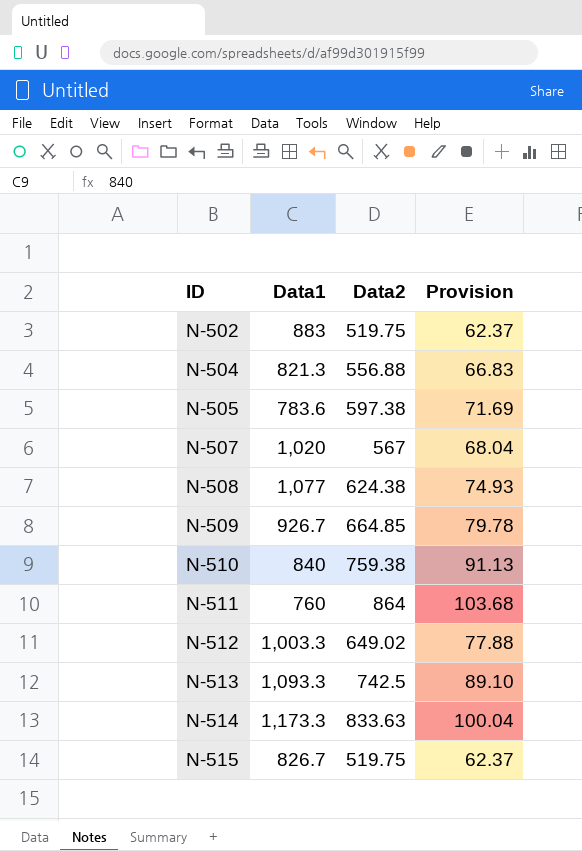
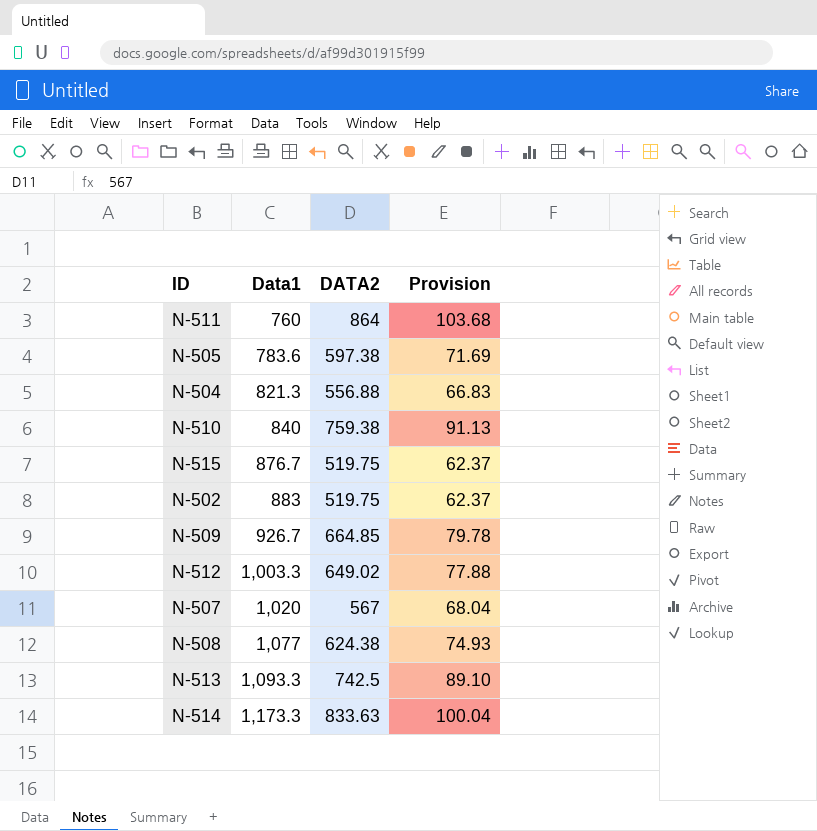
row order: ID ascending -> Data1 ascending
column name: Data2 -> DATA2
N-515 | Data1: 826.7 -> 876.7

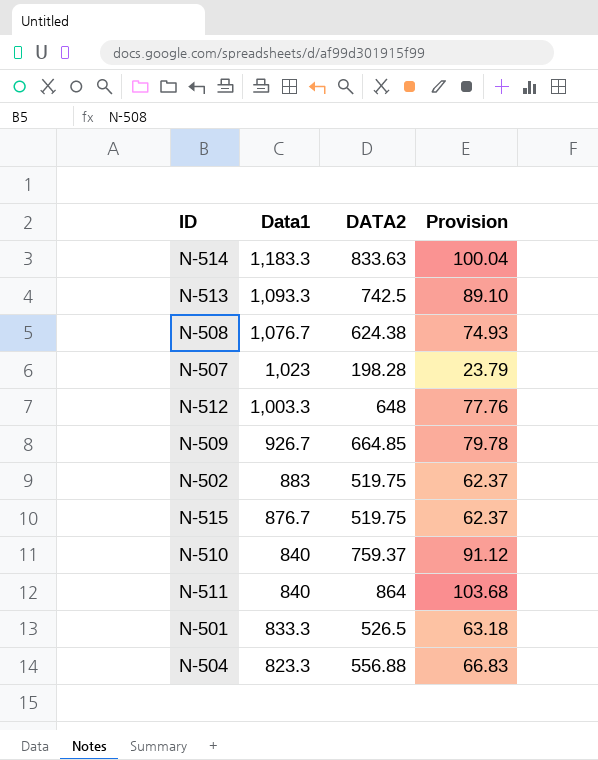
row order: Data1 ascending -> Data1 descending
row N-505: 783.6 | 597.38 | 71.69 -> none
N-514 | Data1: 1,173.3 -> 1,183.3
N-508 | Data1: 1,077 -> 1,076.7
N-507 | Data1: 1,020 -> 1,023
N-507 | DATA2: 567 -> 198.28
N-507 | Provision: 68.04 -> 23.79
N-512 | DATA2: 649.02 -> 648
N-512 | Provision: 77.88 -> 77.76
N-510 | DATA2: 759.38 -> 759.37
N-510 | Provision: 91.13 -> 91.12
N-511 | Data1: 760 -> 840
row N-501: none -> 833.3 | 526.5 | 63.18
N-504 | Data1: 821.3 -> 823.3

